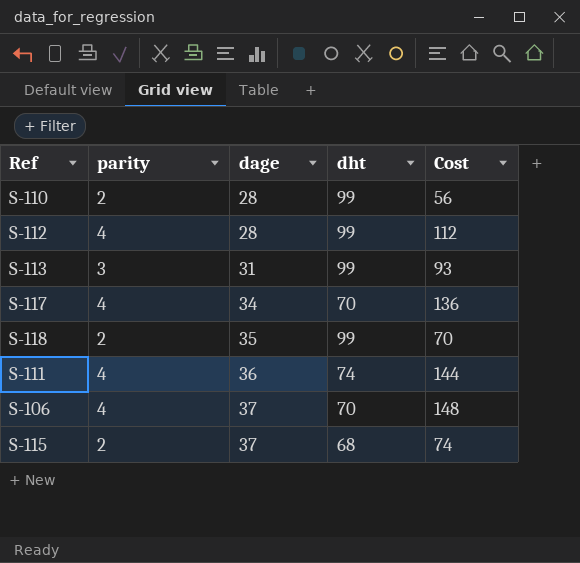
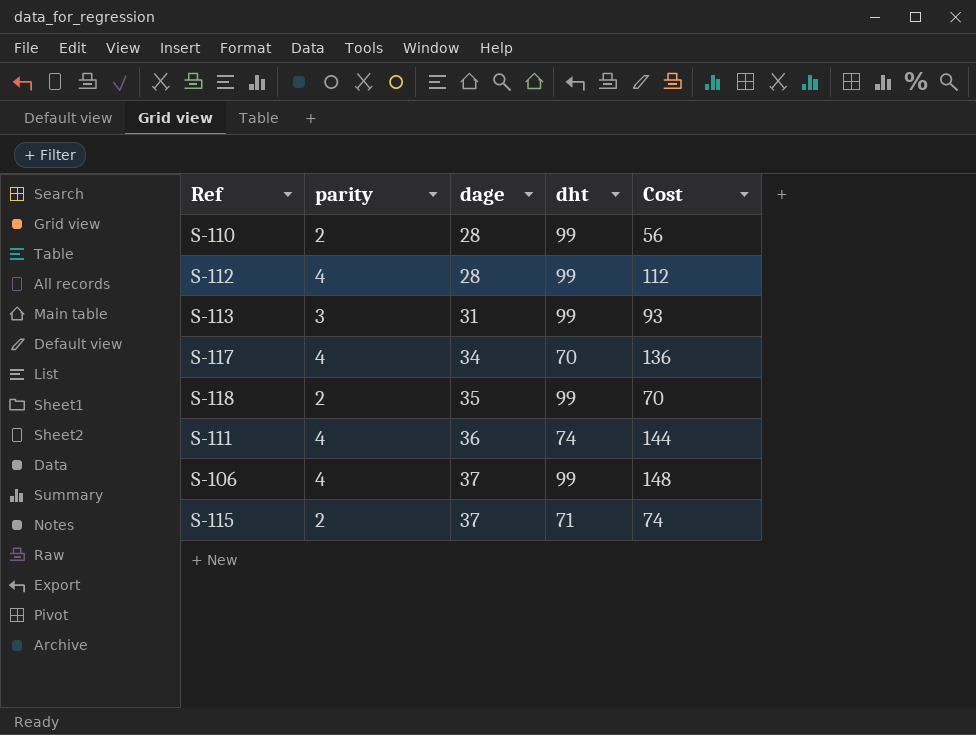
S-106 | dht: 70 -> 99
S-115 | dht: 68 -> 71

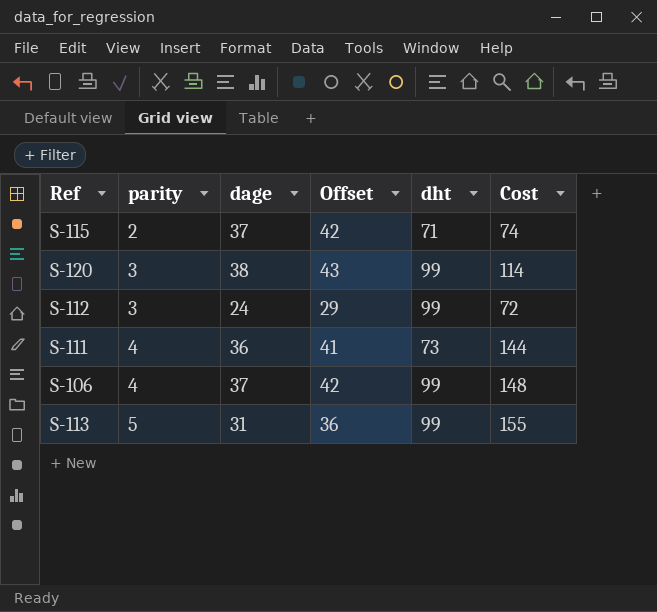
row order: dage ascending -> parity ascending
column Offset | formula: none -> [dage] + 5
row S-110: 2 | 28 | 99 | 56 -> none
row S-117: 4 | 34 | 70 | 136 -> none
row S-118: 2 | 35 | 99 | 70 -> none
row S-120: none -> 3 | 38 | 43 | 99 | 114
S-112 | parity: 4 -> 3
S-112 | dage: 28 -> 24
S-112 | Cost: 112 -> 72
S-111 | dht: 74 -> 73
S-113 | parity: 3 -> 5
S-113 | Cost: 93 -> 155

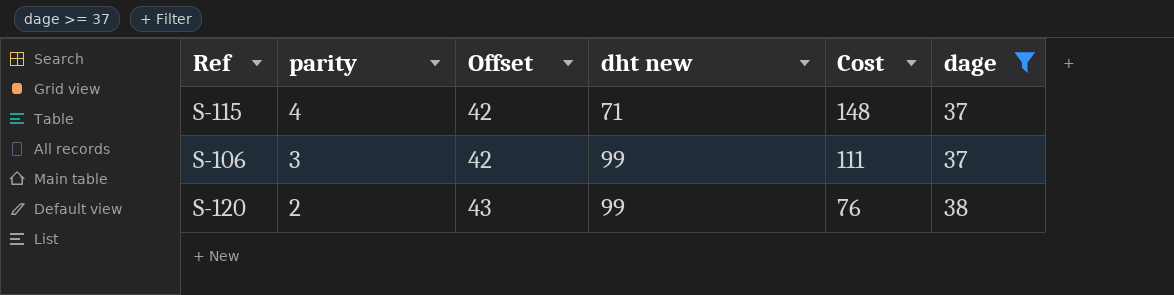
filter: none -> dage >= 37
row order: parity ascending -> parity descending
column name: dht -> dht new
column dage | position: 3 -> 6
S-115 | parity: 2 -> 4
S-115 | Cost: 74 -> 148
S-106 | parity: 4 -> 3
S-106 | Cost: 148 -> 111
S-120 | parity: 3 -> 2
S-120 | Cost: 114 -> 76

